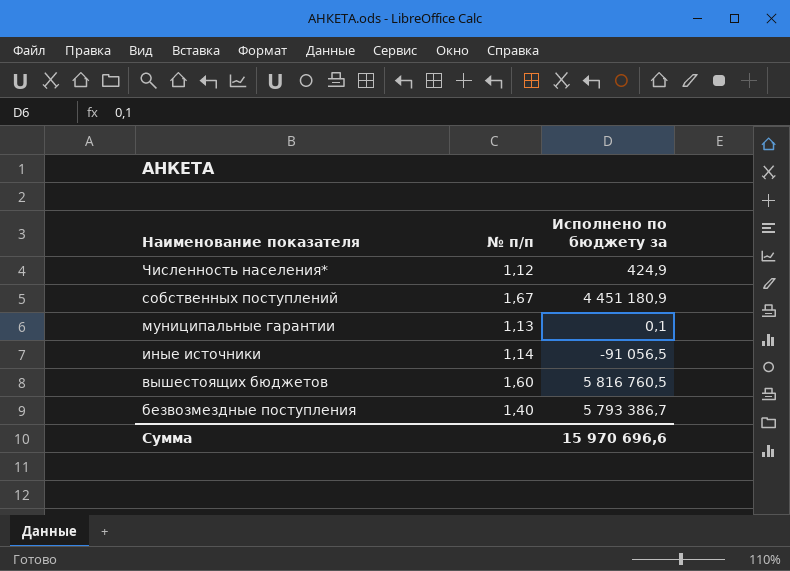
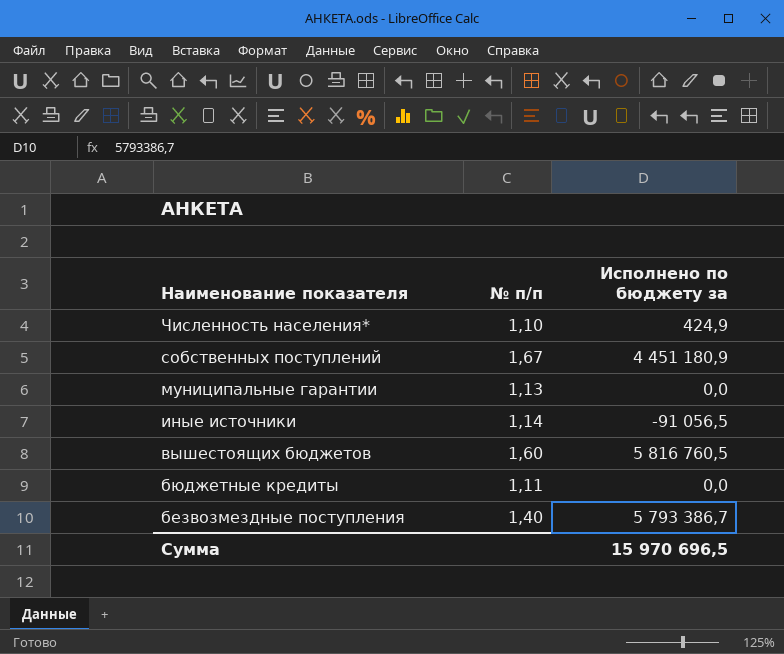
Численность населения* | № п/п: 1,12 -> 1,10
муниципальные гарантии | Исполнено по бюджету за: 0,1 -> 0,0
row бюджетные кредиты: none -> 1,11 | 0,0
Сумма | Исполнено по бюджету за: 15 970 696,6 -> 15 970 696,5

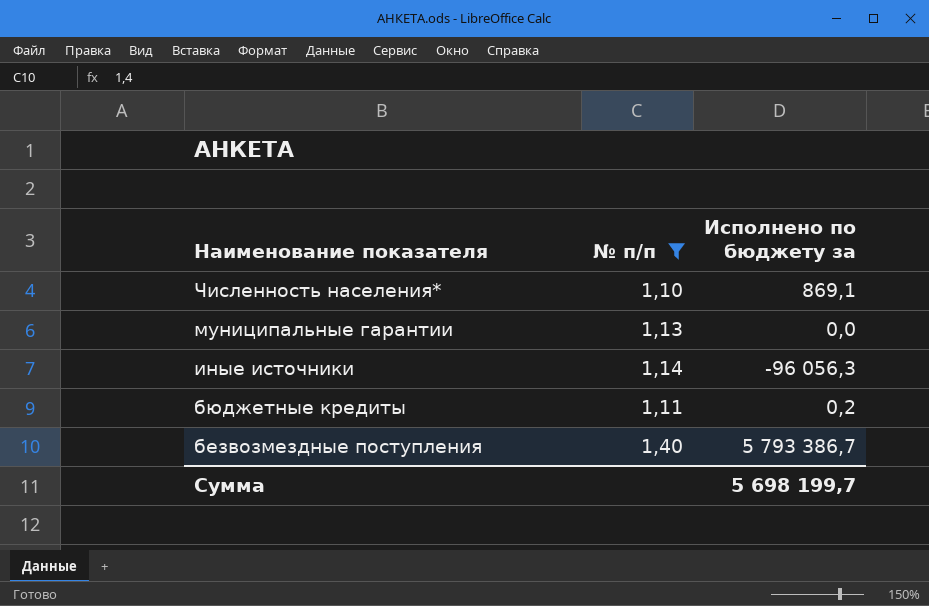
filter: none -> № п/п <= 1,40
Численность населения* | Исполнено по бюджету за: 424,9 -> 869,1
иные источники | Исполнено по бюджету за: -91 056,5 -> -96 056,3
бюджетные кредиты | Исполнено по бюджету за: 0,0 -> 0,2
Сумма | Исполнено по бюджету за: 15 970 696,5 -> 5 698 199,7

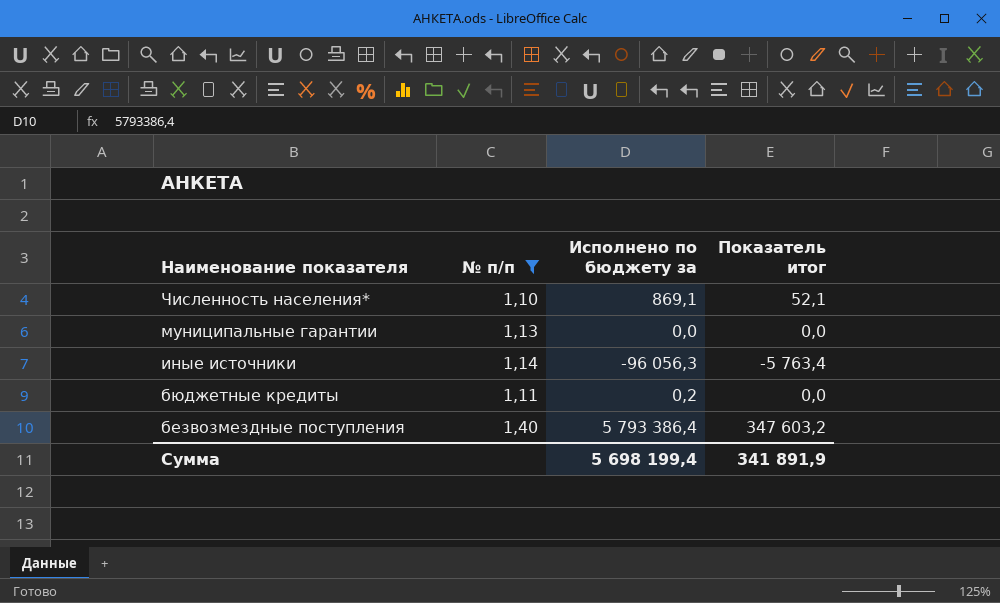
column Показатель итог | formula: none -> [Исполнено по бюджету за] * 0,06
безвозмездные поступления | Исполнено по бюджету за: 5 793 386,7 -> 5 793 386,4
Сумма | Исполнено по бюджету за: 5 698 199,7 -> 5 698 199,4

